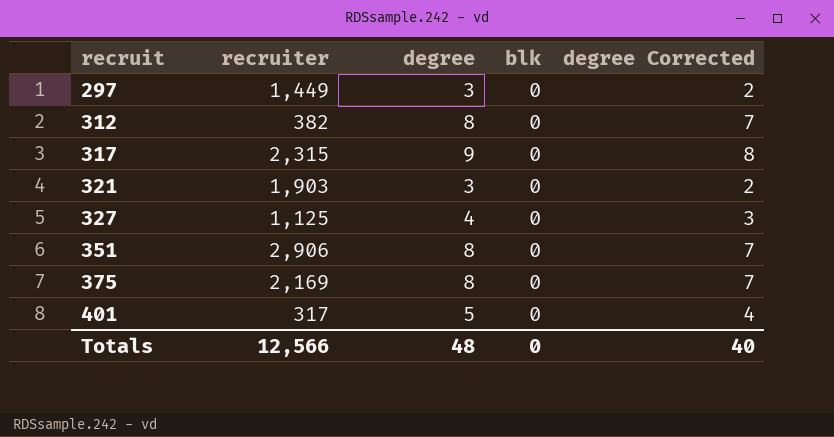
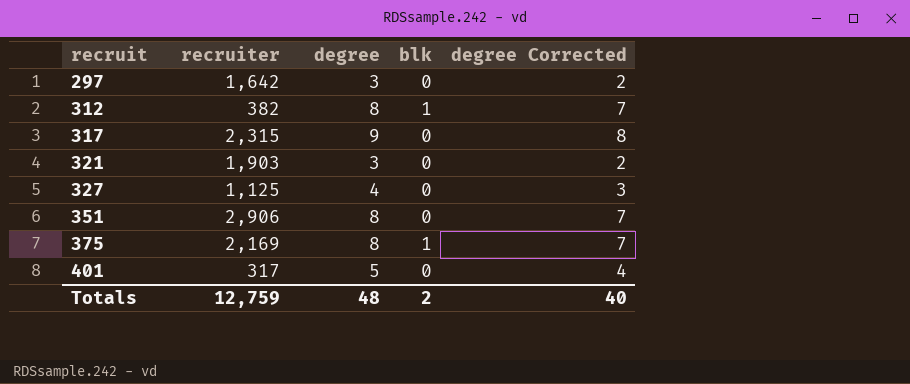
297 | recruiter: 1,449 -> 1,642
312 | blk: 0 -> 1
375 | blk: 0 -> 1
Totals | recruiter: 12,566 -> 12,759
Totals | blk: 0 -> 2

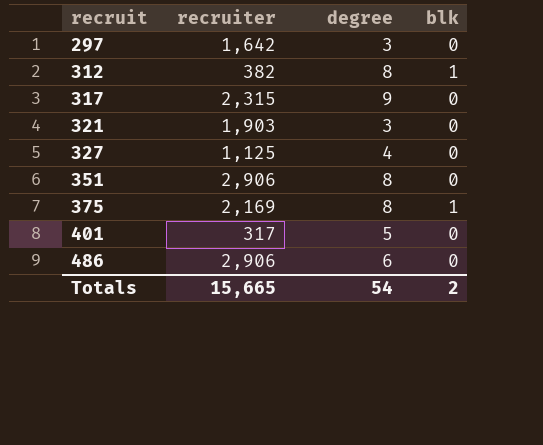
column degree Corrected | formula: [degree] - 1 -> none
row 486: none -> 2,906 | 6 | 0
Totals | recruiter: 12,759 -> 15,665
Totals | degree: 48 -> 54

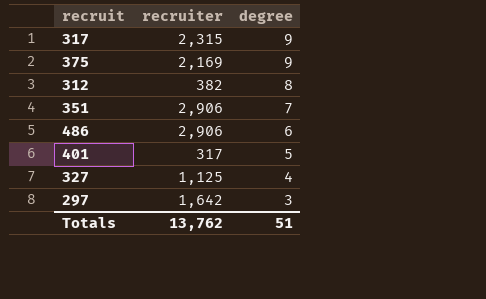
row order: recruit ascending -> degree descending
column blk | position: 4 -> none
row 321: 1,903 | 3 | 0 -> none
375 | degree: 8 -> 9
351 | degree: 8 -> 7
Totals | recruiter: 15,665 -> 13,762
Totals | degree: 54 -> 51

